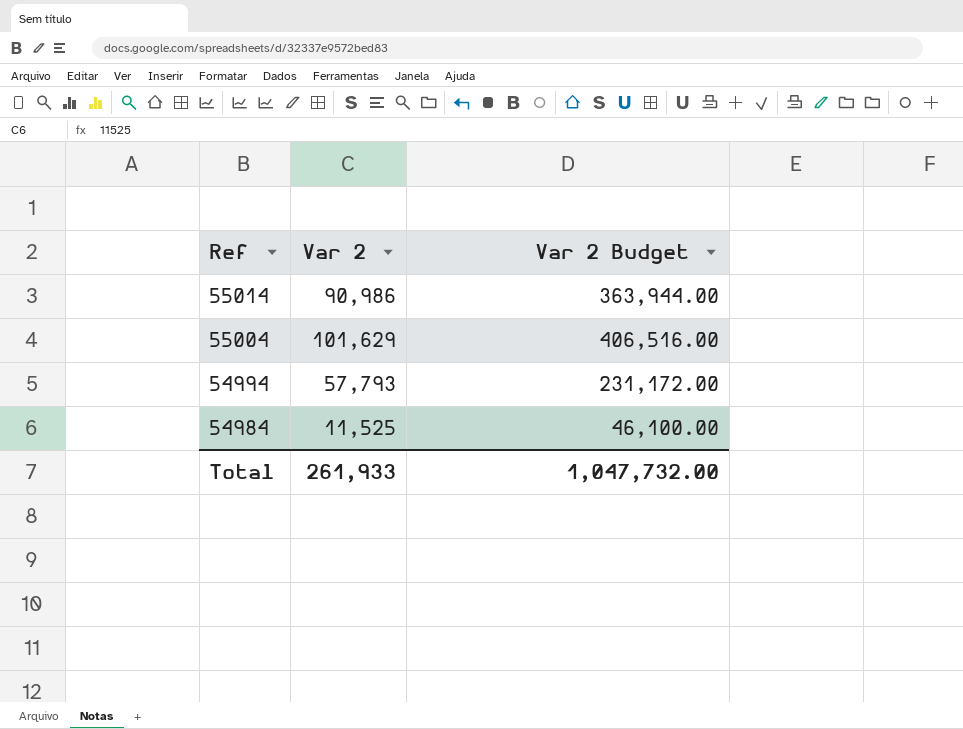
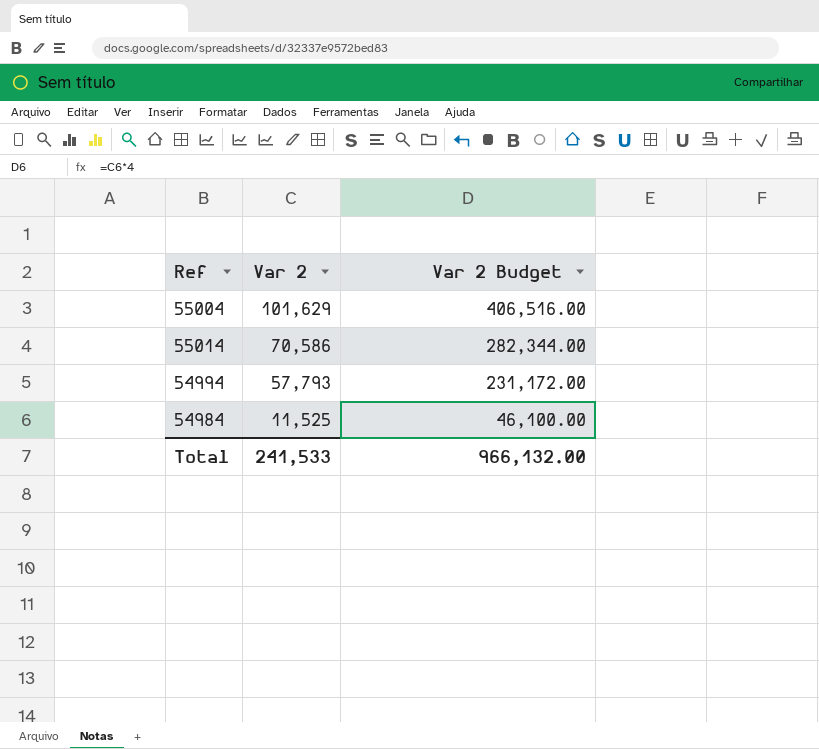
row order: Ref descending -> Var 2 descending
55014 | Var 2: 90,986 -> 70,586
55014 | Var 2 Budget: 363,944.00 -> 282,344.00
Total | Var 2: 261,933 -> 241,533
Total | Var 2 Budget: 1,047,732.00 -> 966,132.00

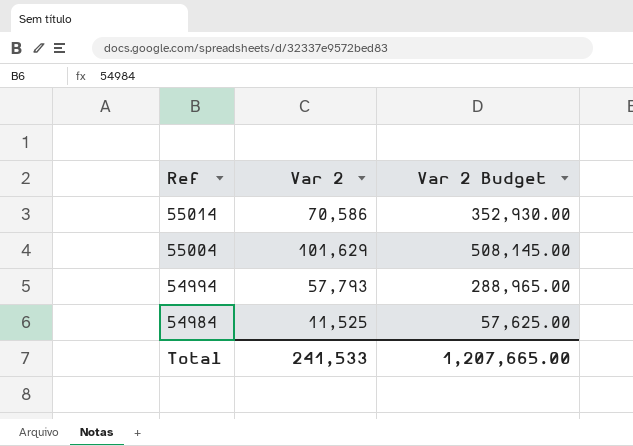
row order: Var 2 descending -> Ref descending
column Var 2 Budget | formula: [Var 2] * 4 -> [Var 2] * 5
Total | Var 2 Budget: 966,132.00 -> 1,207,665.00

